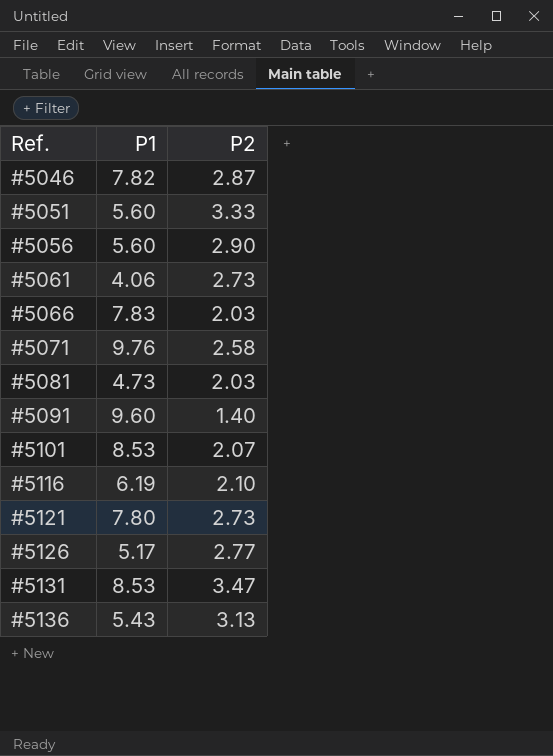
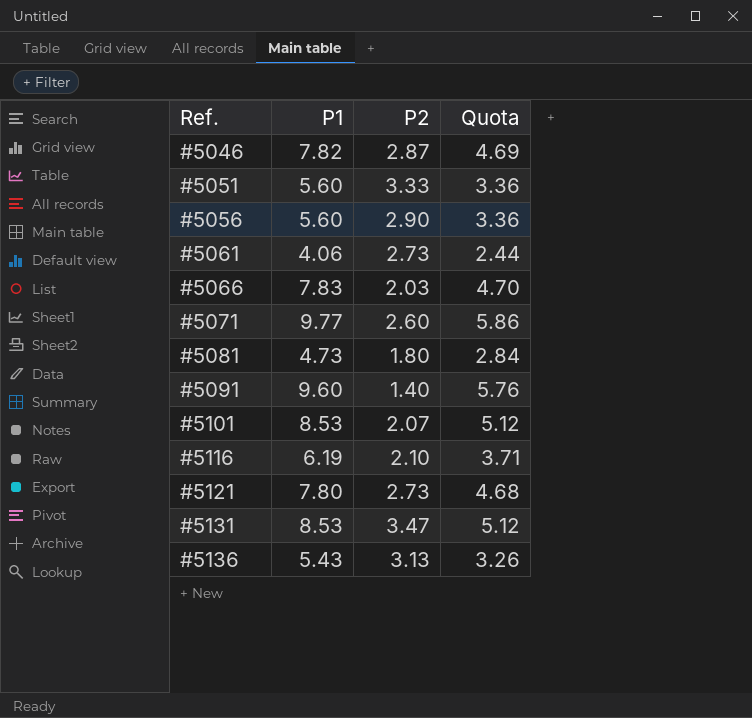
column Quota | formula: none -> [P1] * 0.6
row #5126: 5.17 | 2.77 -> none
#5071 | P1: 9.76 -> 9.77
#5071 | P2: 2.58 -> 2.60
#5081 | P2: 2.03 -> 1.80

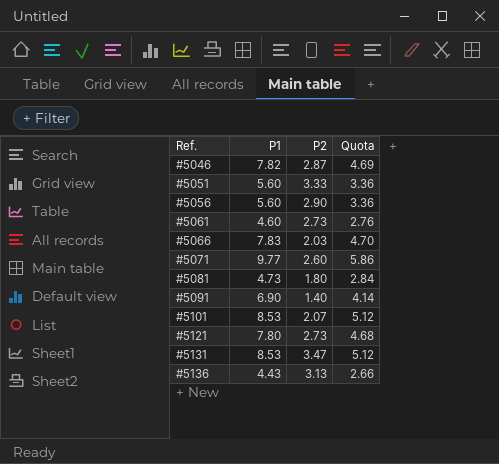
row #5116: 6.19 | 2.10 | 3.71 -> none
#5061 | P1: 4.06 -> 4.60
#5061 | Quota: 2.44 -> 2.76
#5091 | P1: 9.60 -> 6.90
#5091 | Quota: 5.76 -> 4.14
#5136 | P1: 5.43 -> 4.43
#5136 | Quota: 3.26 -> 2.66

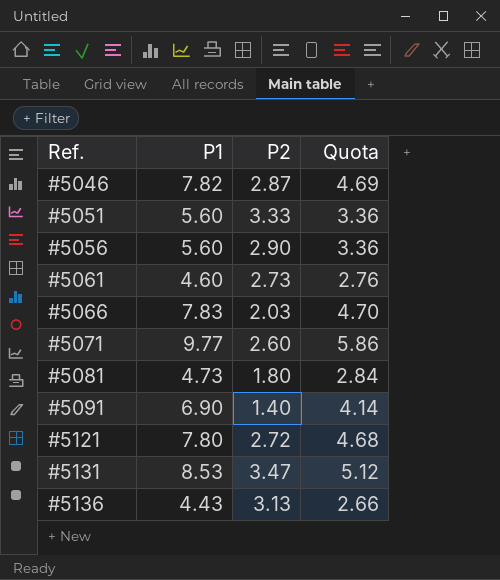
row #5101: 8.53 | 2.07 | 5.12 -> none
#5121 | P2: 2.73 -> 2.72

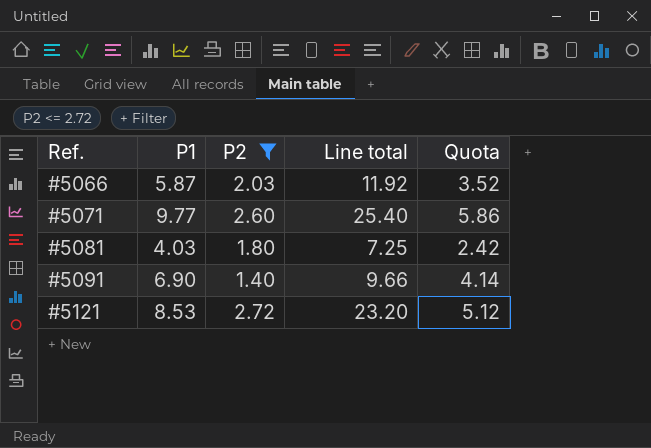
filter: none -> P2 <= 2.72
column Line total | formula: none -> [P1] * [P2]
#5066 | P1: 7.83 -> 5.87
#5066 | Quota: 4.70 -> 3.52
#5081 | P1: 4.73 -> 4.03
#5081 | Quota: 2.84 -> 2.42
#5121 | P1: 7.80 -> 8.53
#5121 | Quota: 4.68 -> 5.12

